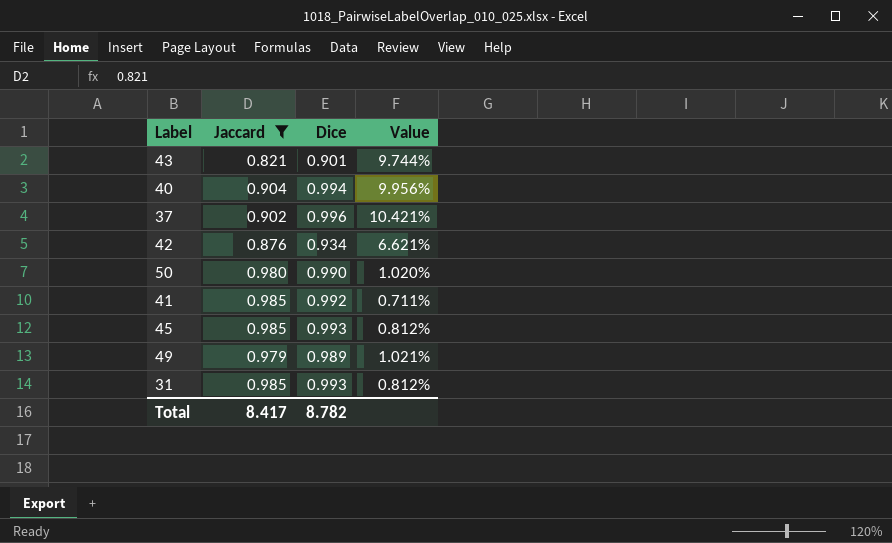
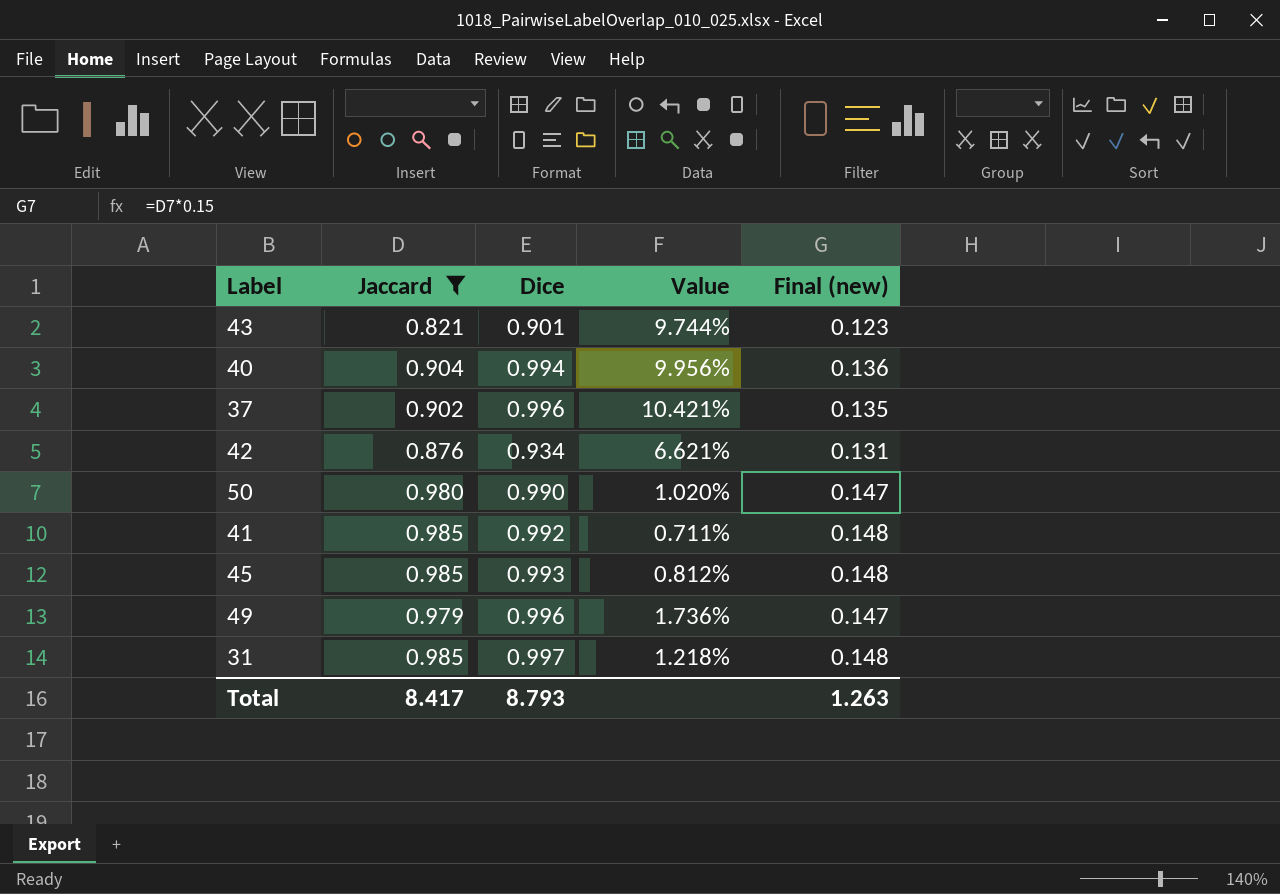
column Final (new) | formula: none -> [Jaccard] * 0.15
49 | Dice: 0.989 -> 0.996
49 | Value: 1.021% -> 1.736%
31 | Dice: 0.993 -> 0.997
31 | Value: 0.812% -> 1.218%
Total | Dice: 8.782 -> 8.793

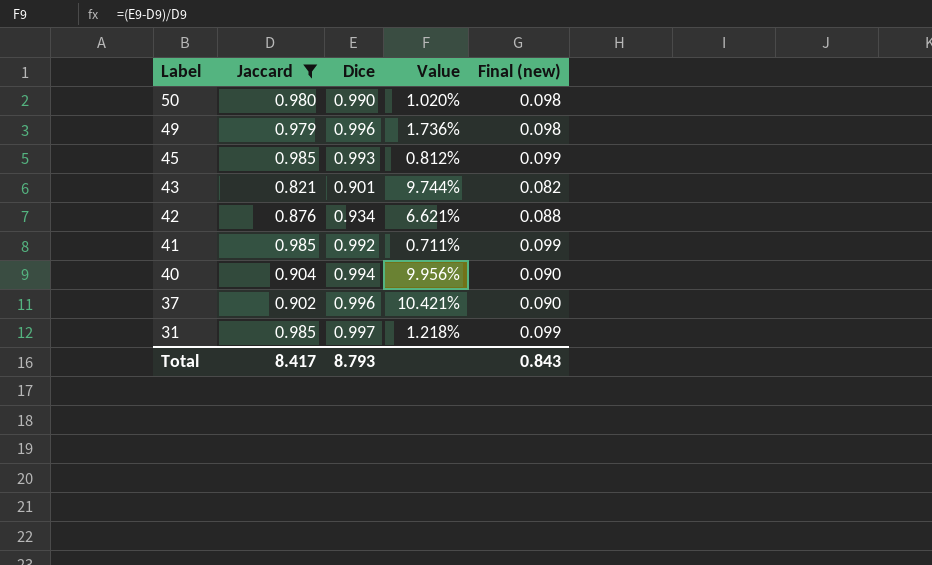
row order: none -> Label descending
column Final (new) | formula: [Jaccard] * 0.15 -> [Jaccard] * 0.1
Total | Final (new): 1.263 -> 0.843

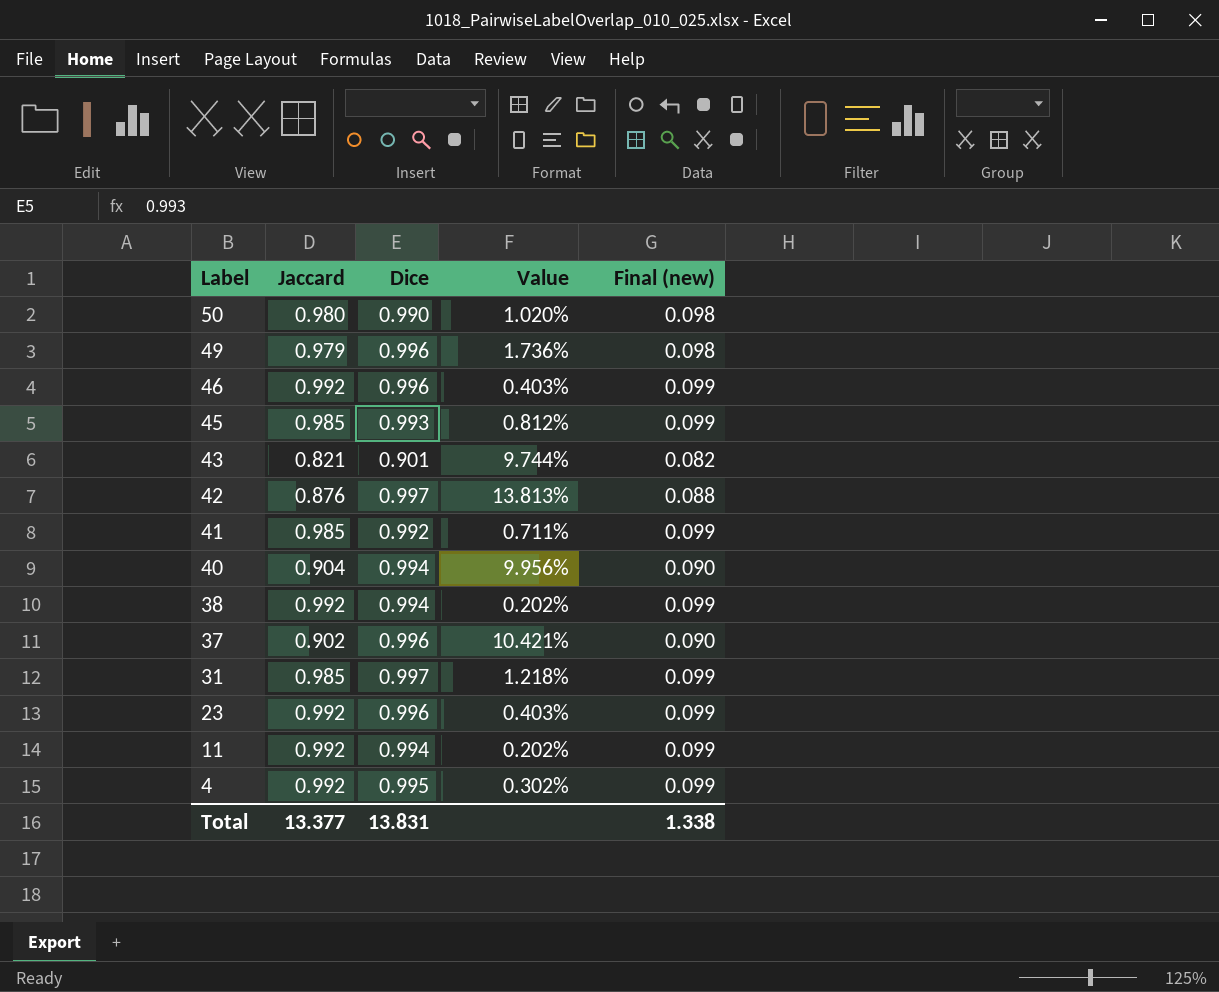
filter: Jaccard != 0.992 -> none
42 | Dice: 0.934 -> 0.997
42 | Value: 6.621% -> 13.813%
Total | Jaccard: 8.417 -> 13.377
Total | Dice: 8.793 -> 13.831
Total | Final (new): 0.843 -> 1.338

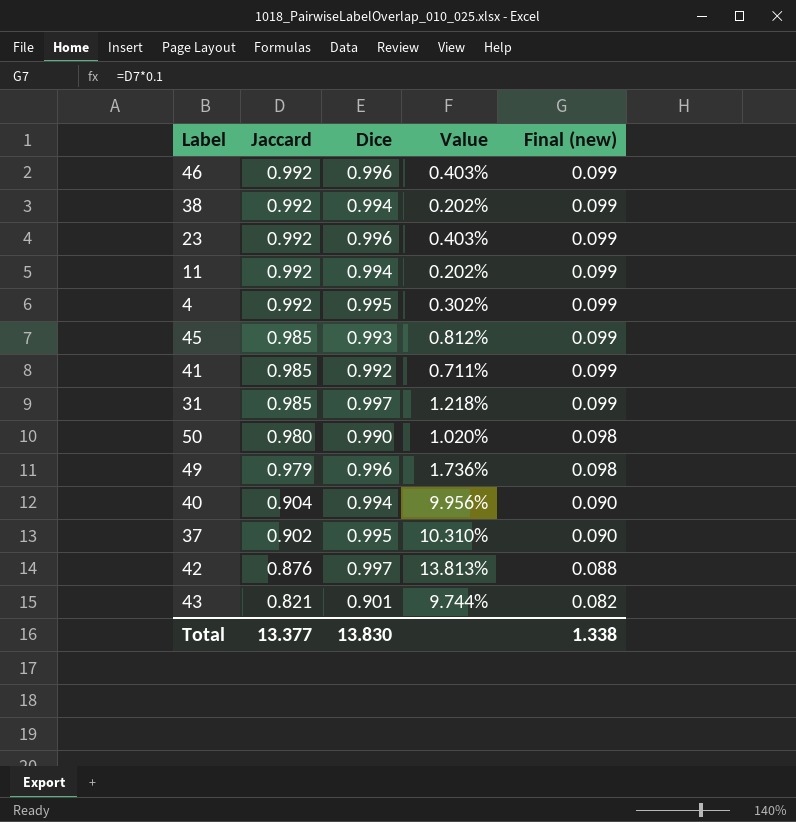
row order: Label descending -> Jaccard descending
37 | Dice: 0.996 -> 0.995
37 | Value: 10.421% -> 10.310%
Total | Dice: 13.831 -> 13.830

